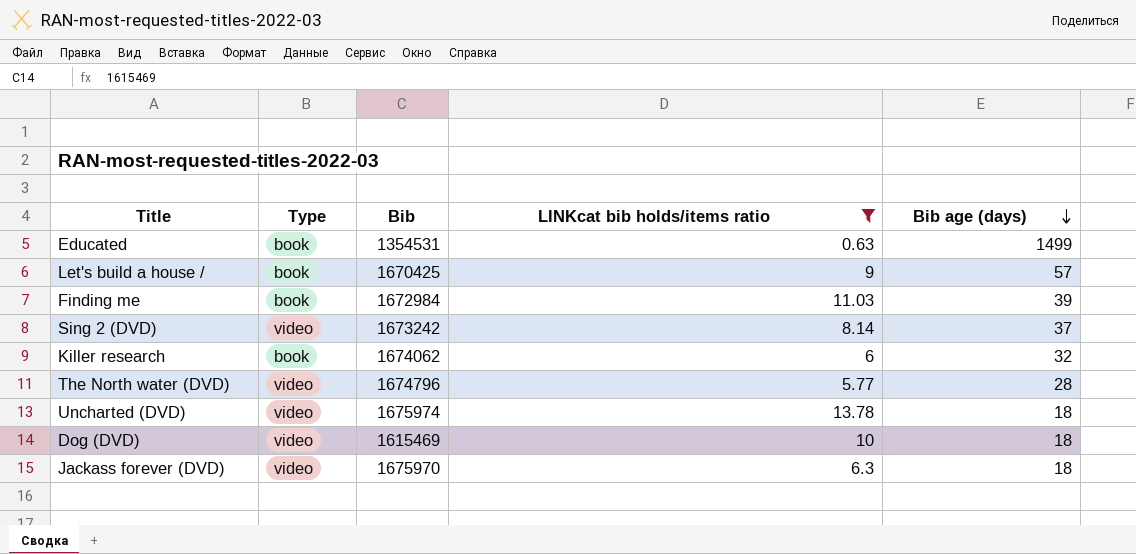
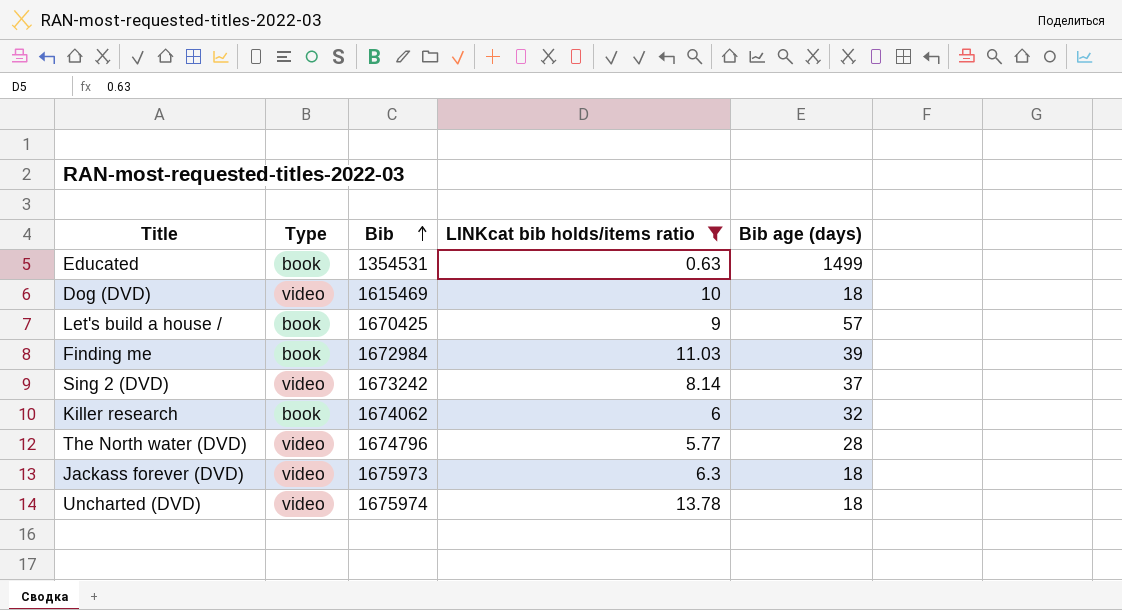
row order: Bib age (days) descending -> Bib ascending
Jackass forever (DVD) | Bib: 1675970 -> 1675973

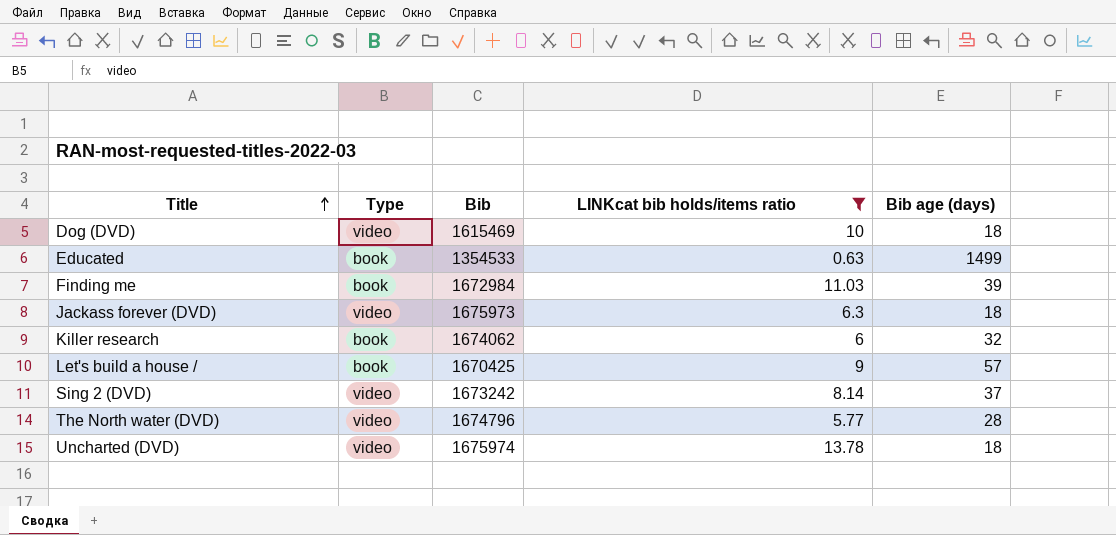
row order: Bib ascending -> Title ascending
Educated | Bib: 1354531 -> 1354533

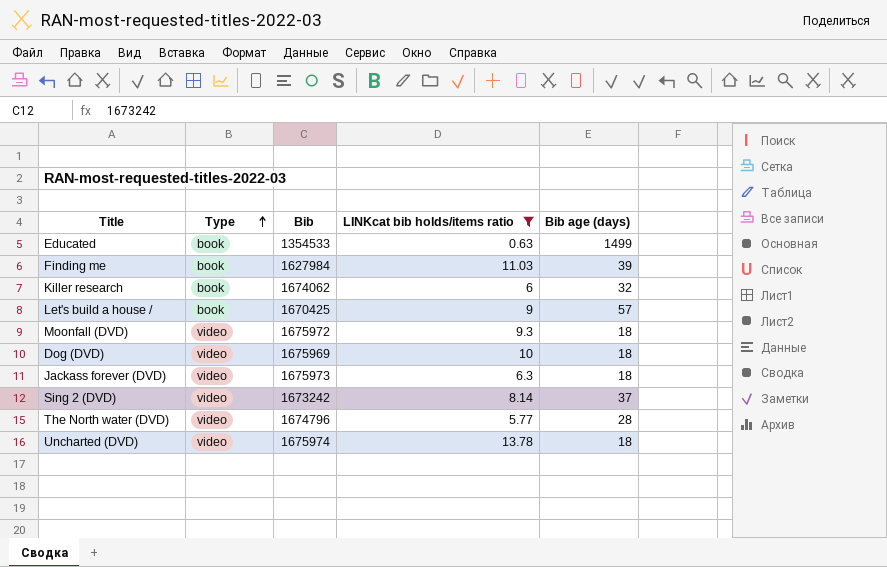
row order: Title ascending -> Type ascending
Finding me | Bib: 1672984 -> 1627984
row Moonfall (DVD): none -> video | 1675972 | 9.3 | 18
Dog (DVD) | Bib: 1615469 -> 1675969

